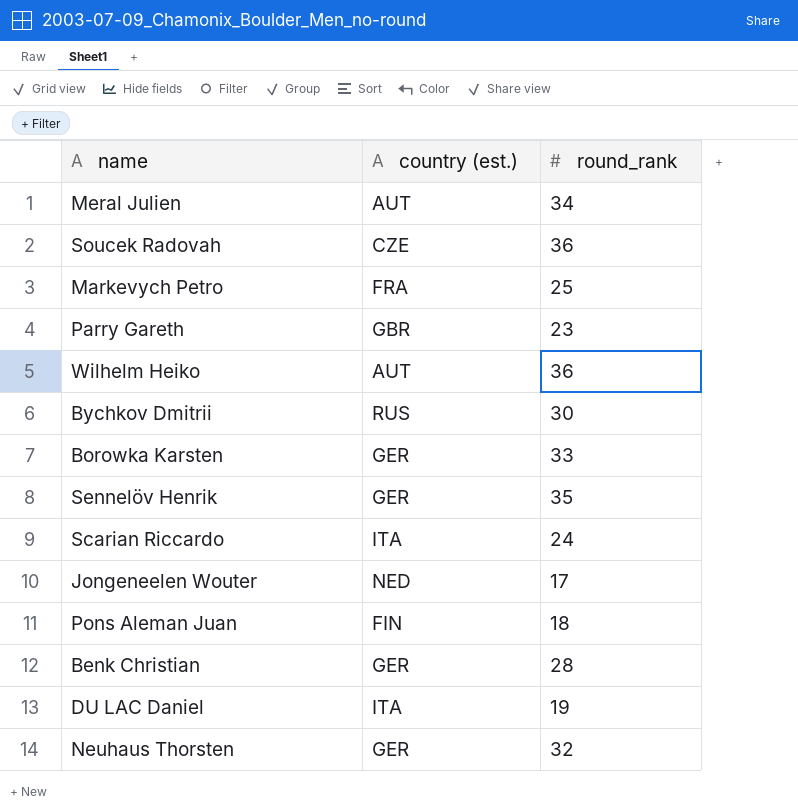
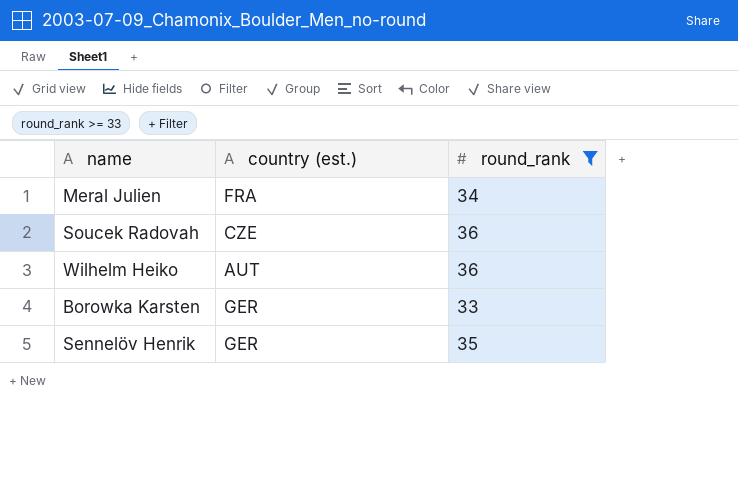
filter: none -> round_rank >= 33
Meral Julien | country (est.): AUT -> FRA

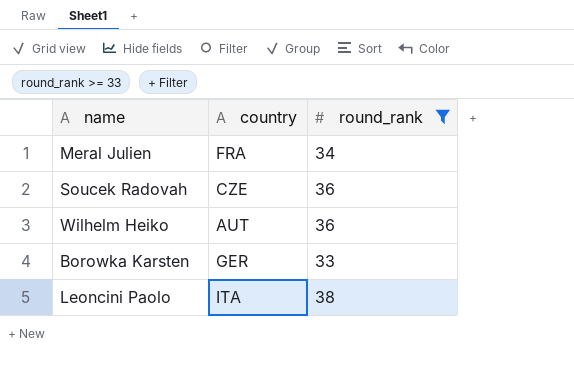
column name: country (est.) -> country
row Sennelöv Henrik: GER | 35 -> none
row Leoncini Paolo: none -> ITA | 38

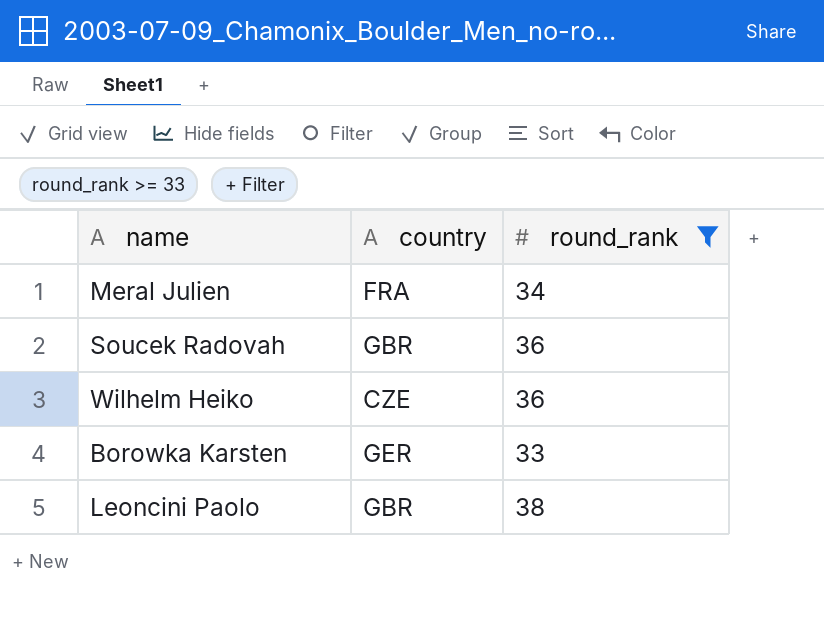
Soucek Radovah | country: CZE -> GBR
Wilhelm Heiko | country: AUT -> CZE
Leoncini Paolo | country: ITA -> GBR

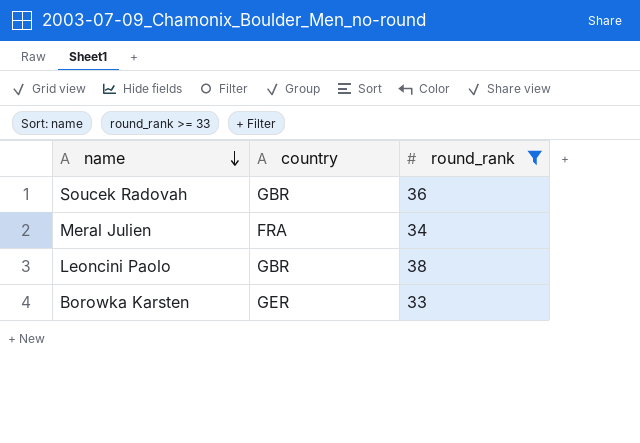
row order: none -> name descending
row Wilhelm Heiko: CZE | 36 -> none

